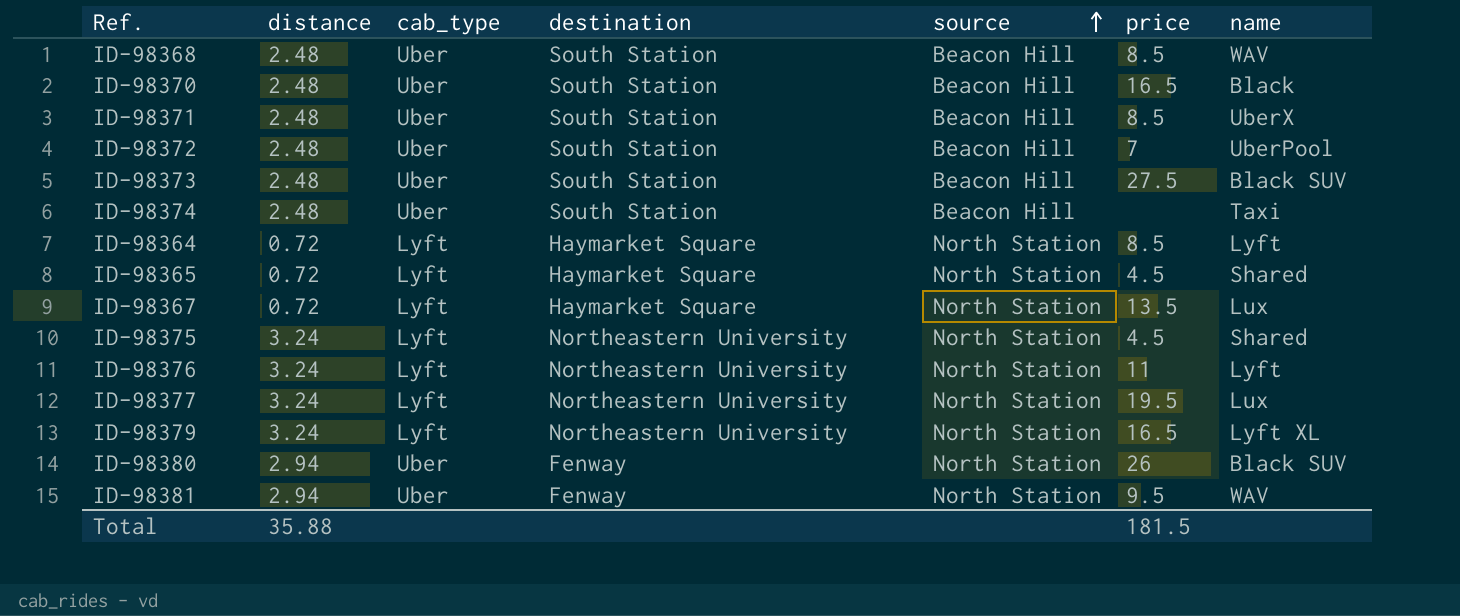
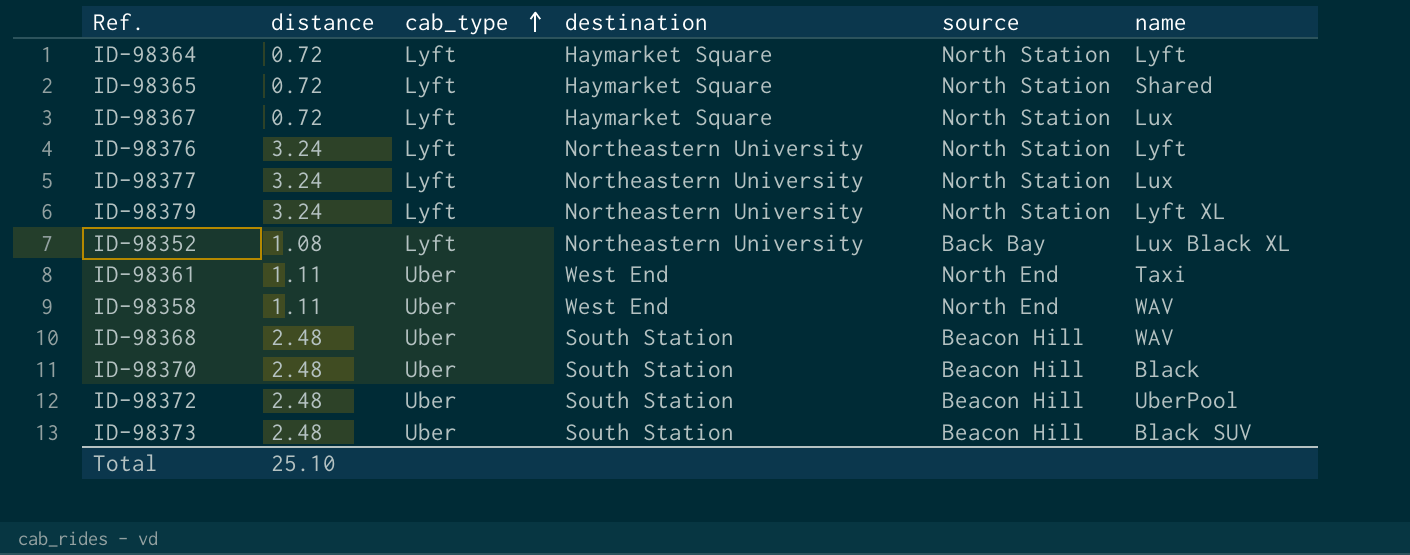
row order: source ascending -> cab_type ascending
column price | position: 6 -> none
row ID-98371: 2.48 | Uber | South Station | Beacon Hill | 8.5 | UberX -> none
row ID-98374: 2.48 | Uber | South Station | Beacon Hill | none | Taxi -> none
row ID-98375: 3.24 | Lyft | Northeastern University | North Station | 4.5 | Shared -> none
row ID-98380: 2.94 | Uber | Fenway | North Station | 26 | Black SUV -> none
row ID-98381: 2.94 | Uber | Fenway | North Station | 9.5 | WAV -> none
row ID-98352: none -> 1.08 | Lyft | Northeastern University | Back Bay | Lux Black XL
row ID-98361: none -> 1.11 | Uber | West End | North End | Taxi
row ID-98358: none -> 1.11 | Uber | West End | North End | WAV
Total | distance: 35.88 -> 25.10

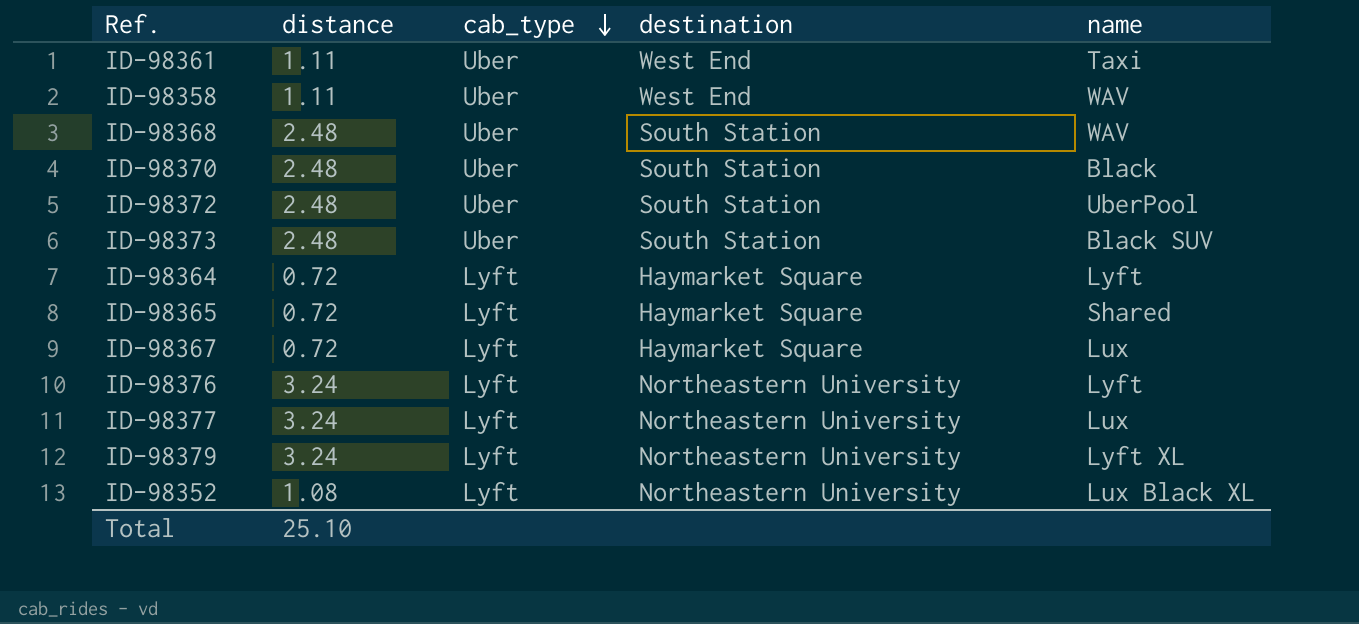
row order: cab_type ascending -> cab_type descending
column source | position: 5 -> none

